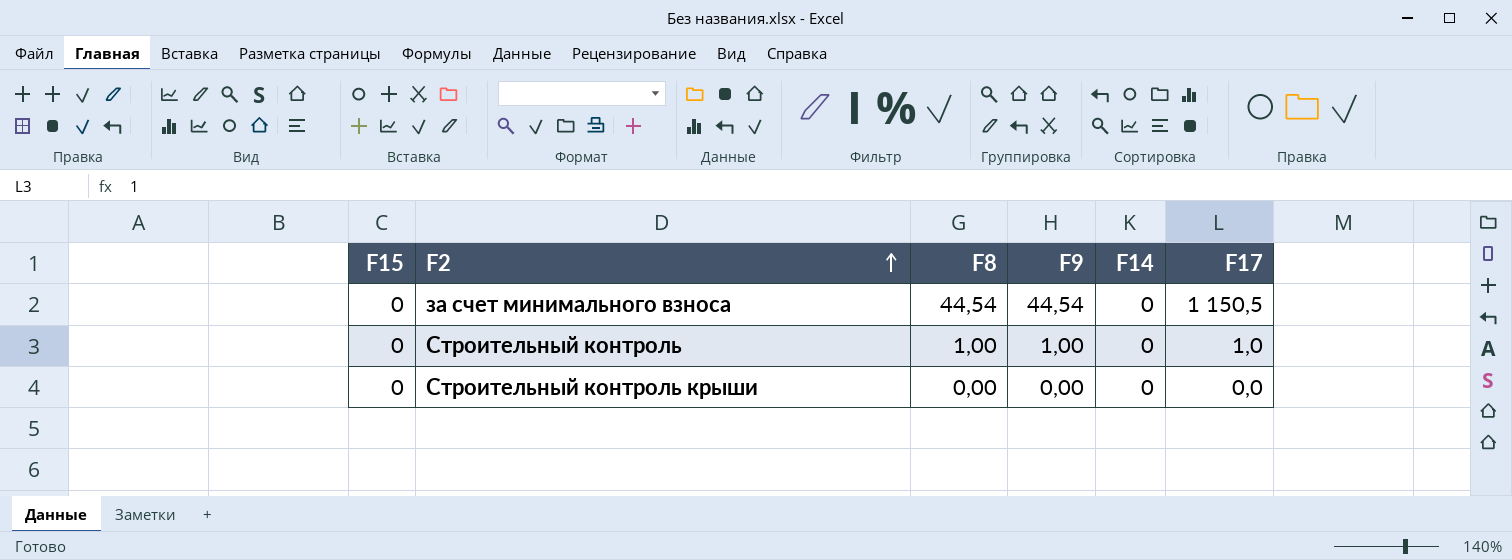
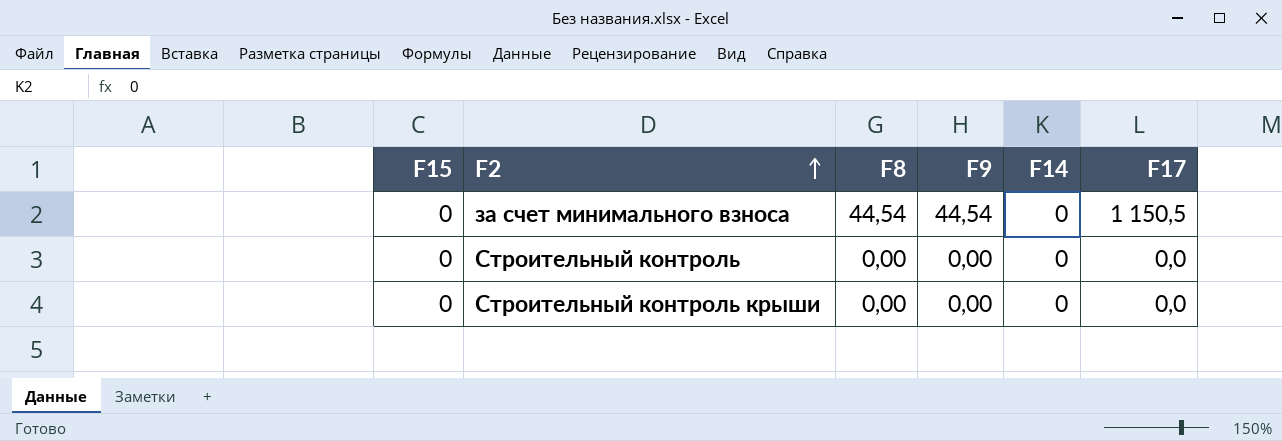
Строительный контроль | F8: 1,00 -> 0,00
Строительный контроль | F9: 1,00 -> 0,00
Строительный контроль | F17: 1,0 -> 0,0

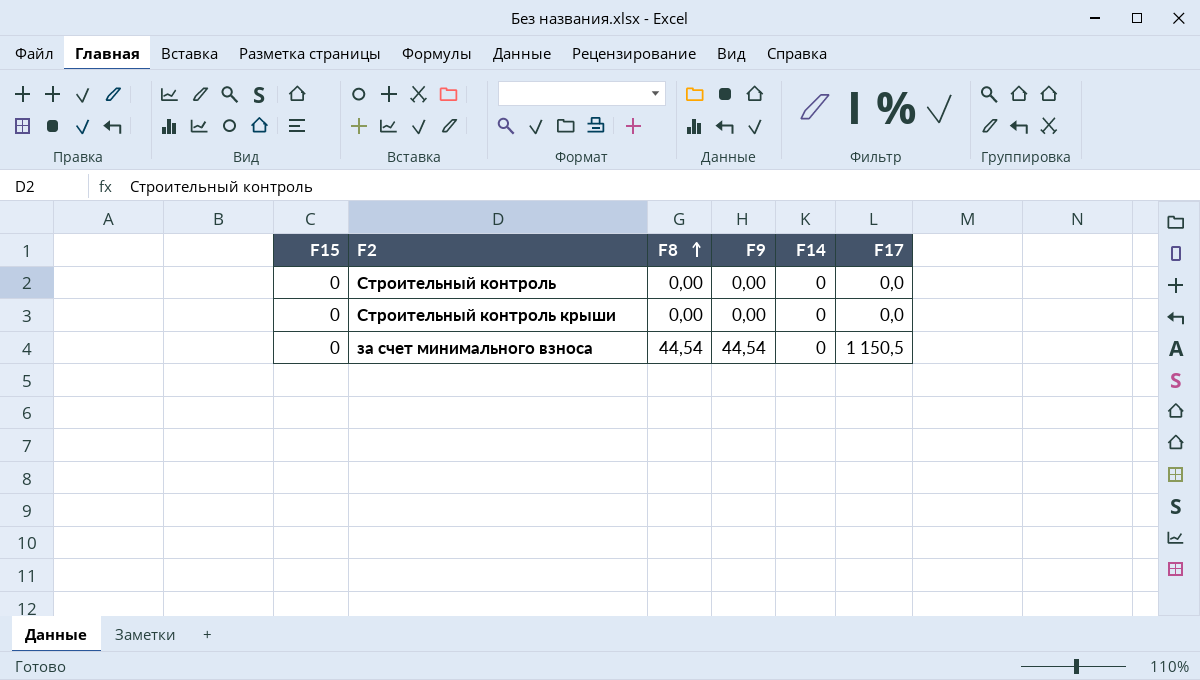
row order: F2 ascending -> F8 ascending

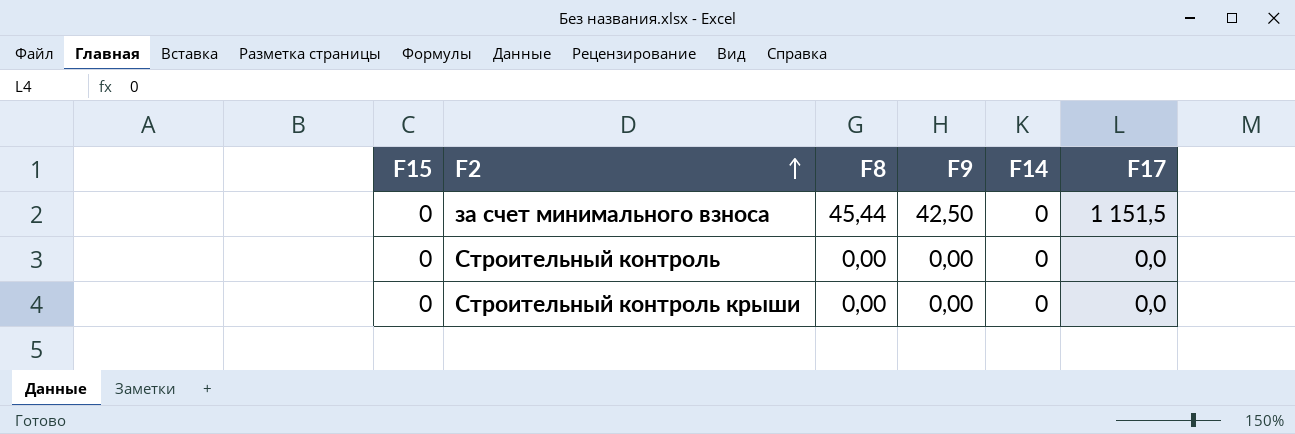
row order: F8 ascending -> F2 ascending
за счет минимального взноса | F8: 44,54 -> 45,44
за счет минимального взноса | F9: 44,54 -> 42,50
за счет минимального взноса | F17: 1 150,5 -> 1 151,5

